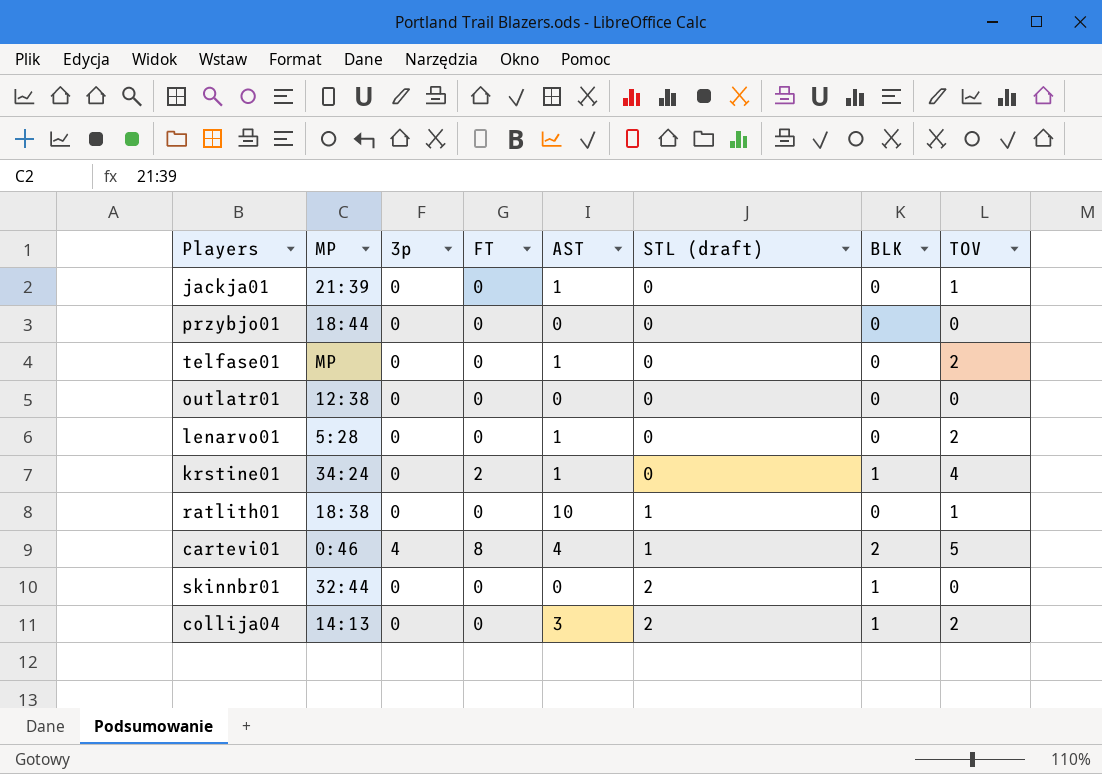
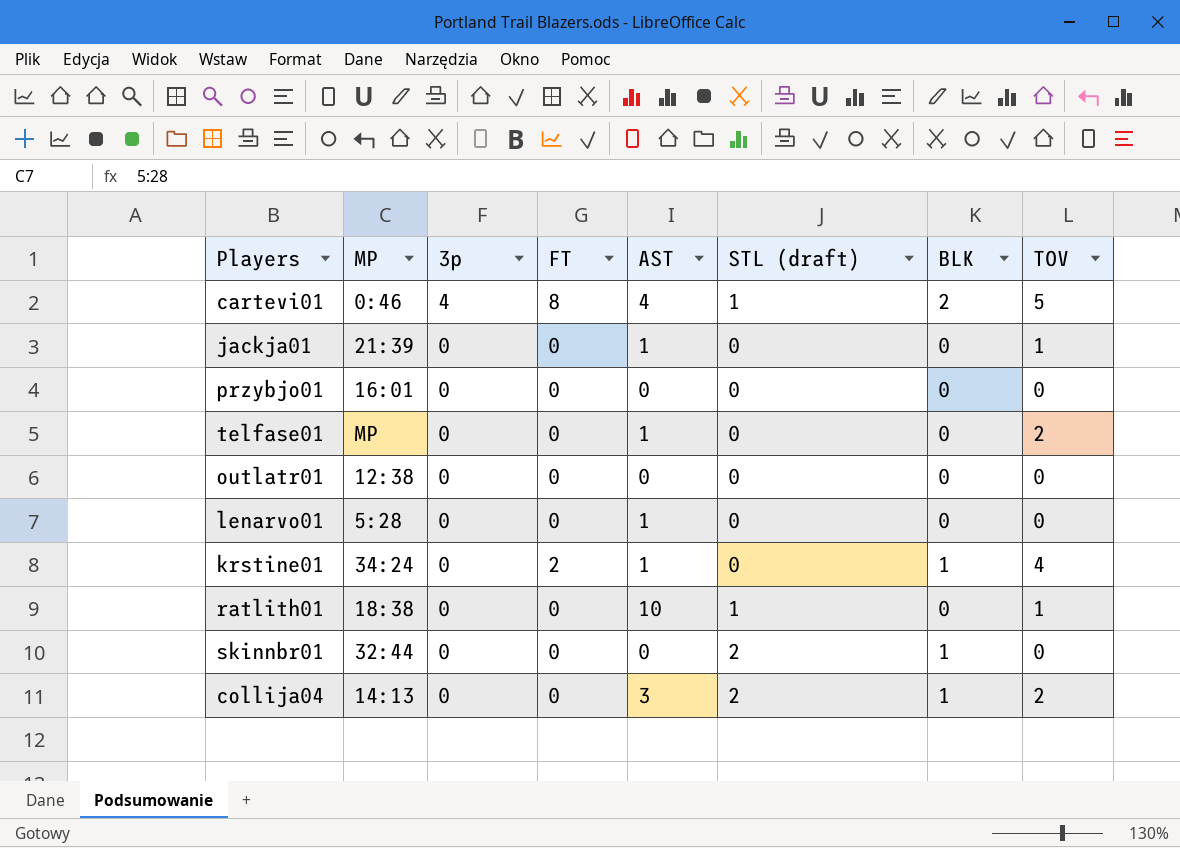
row order: STL (draft) ascending -> 3p descending
przybjo01 | MP: 18:44 -> 16:01
lenarvo01 | TOV: 2 -> 0

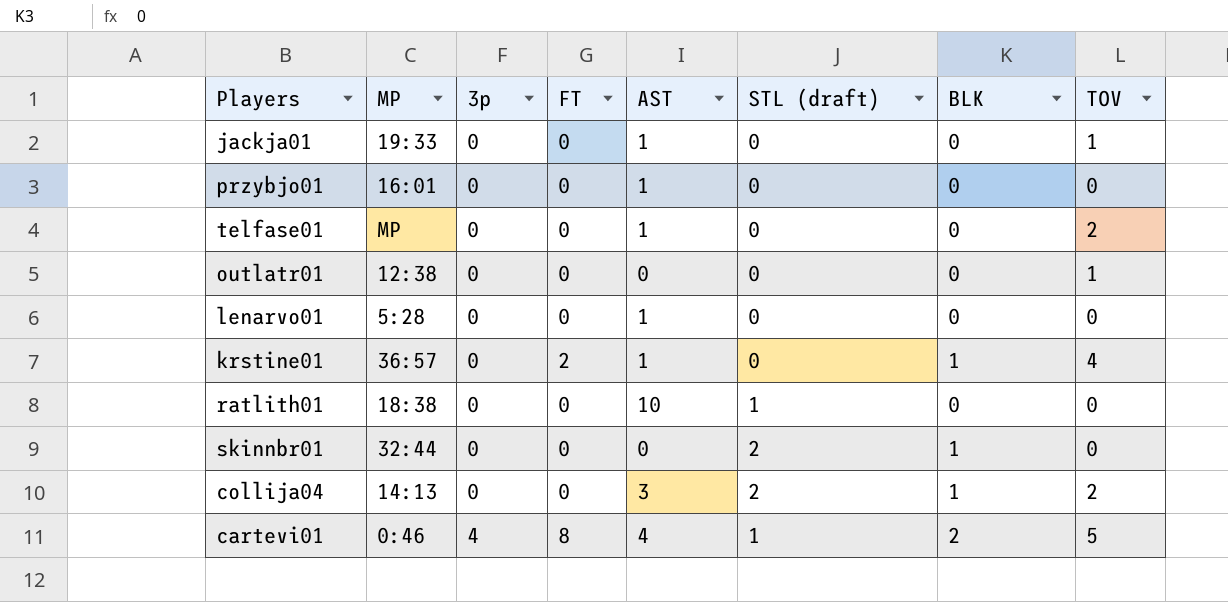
row order: 3p descending -> 3p ascending
jackja01 | MP: 21:39 -> 19:33
przybjo01 | AST: 0 -> 1
outlatr01 | TOV: 0 -> 1
krstine01 | MP: 34:24 -> 36:57
ratlith01 | TOV: 1 -> 0

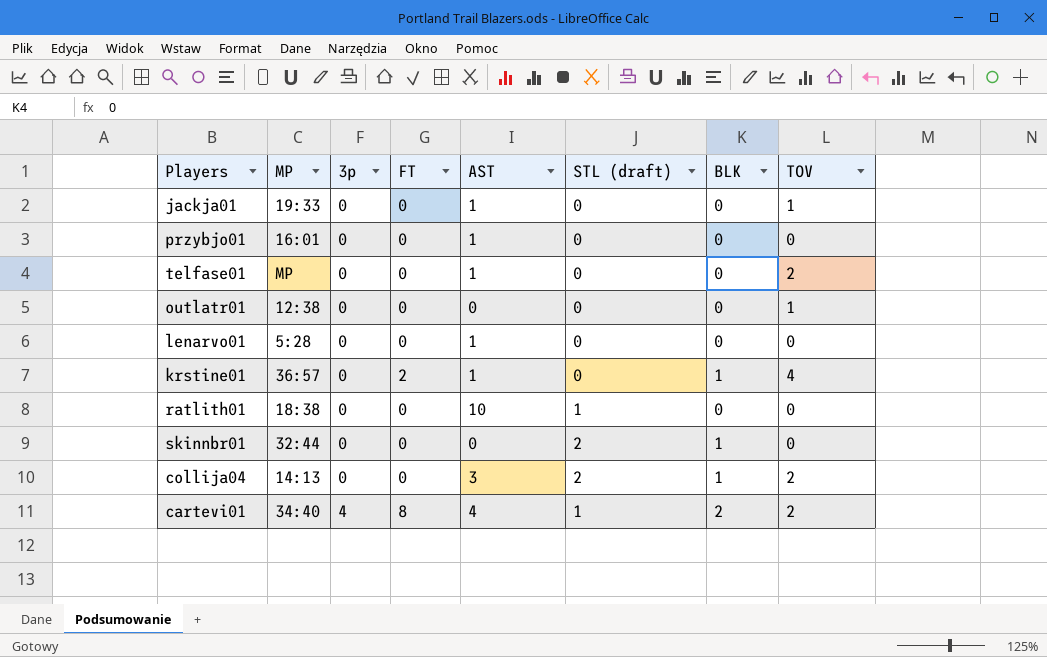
cartevi01 | MP: 0:46 -> 34:40
cartevi01 | TOV: 5 -> 2

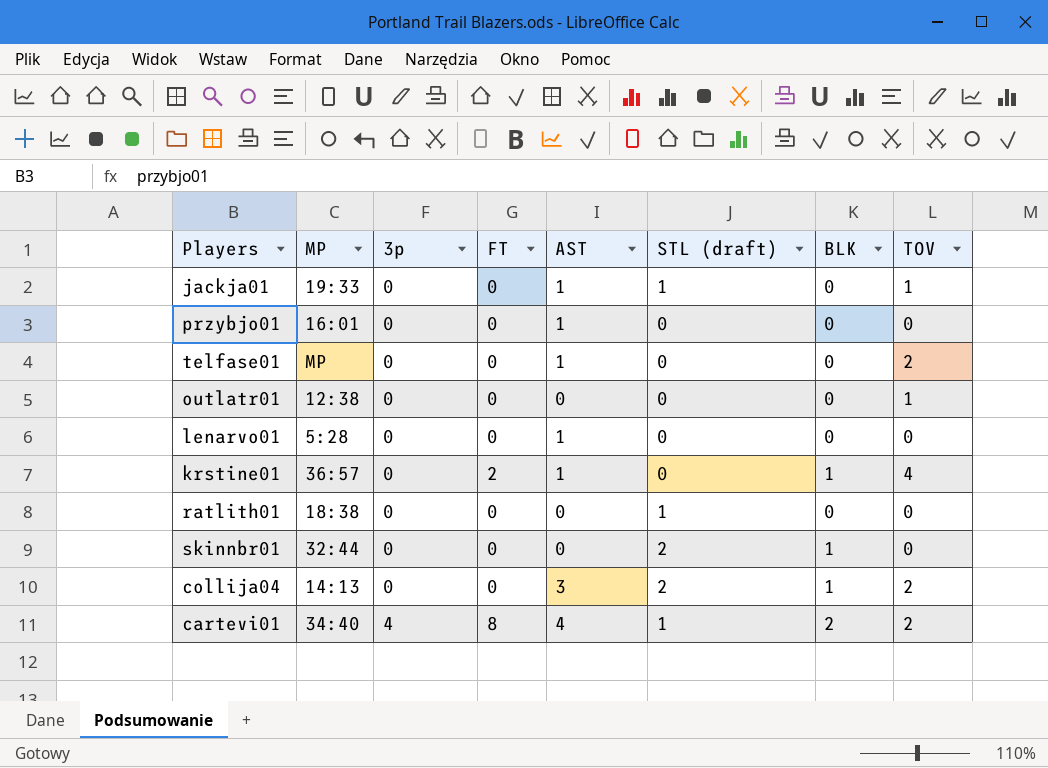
jackja01 | STL (draft): 0 -> 1
ratlith01 | AST: 10 -> 0

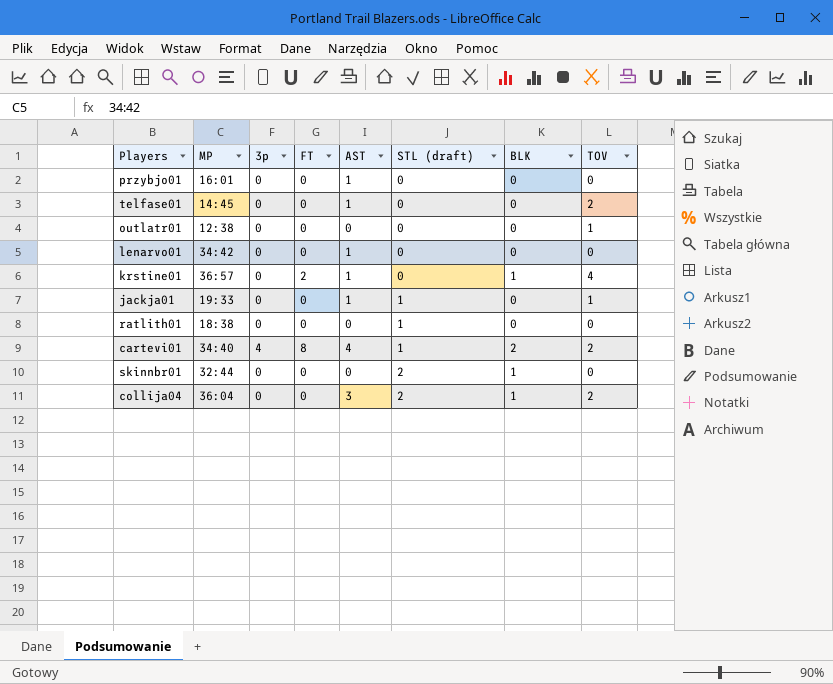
row order: 3p ascending -> STL (draft) ascending
telfase01 | MP: MP -> 14:45
lenarvo01 | MP: 5:28 -> 34:42
collija04 | MP: 14:13 -> 36:04

